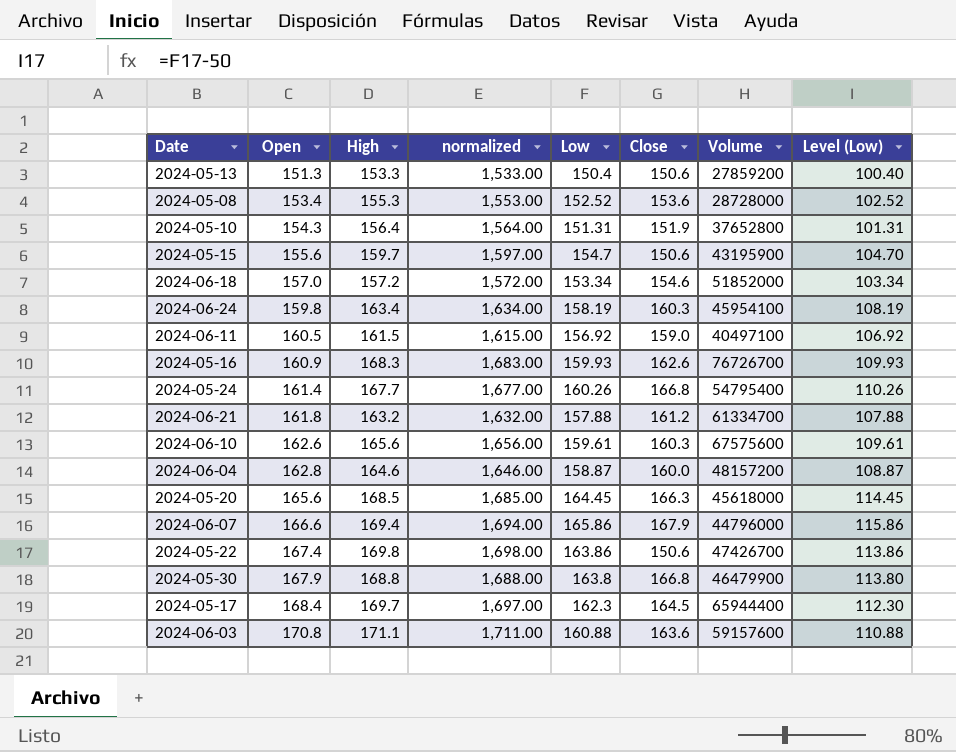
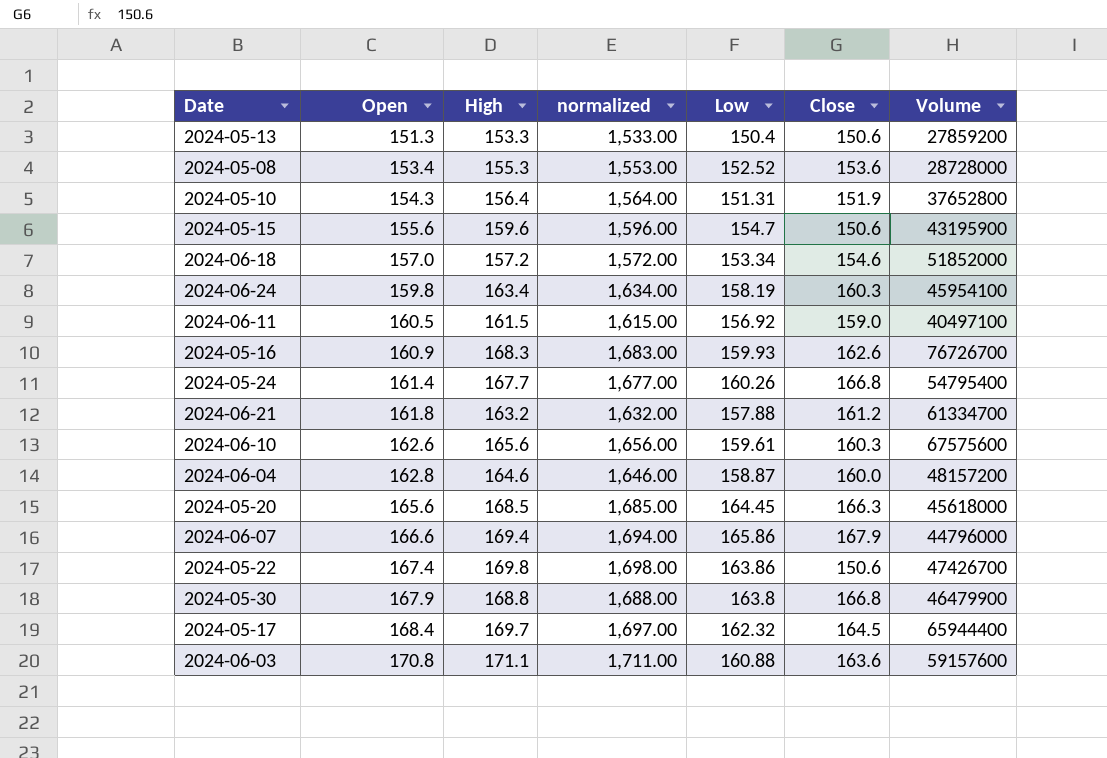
column Level (Low) | formula: [Low] - 50 -> none
2024-05-15 | High: 159.7 -> 159.6
2024-05-15 | normalized: 1,597.00 -> 1,596.00
2024-05-17 | Low: 162.3 -> 162.32

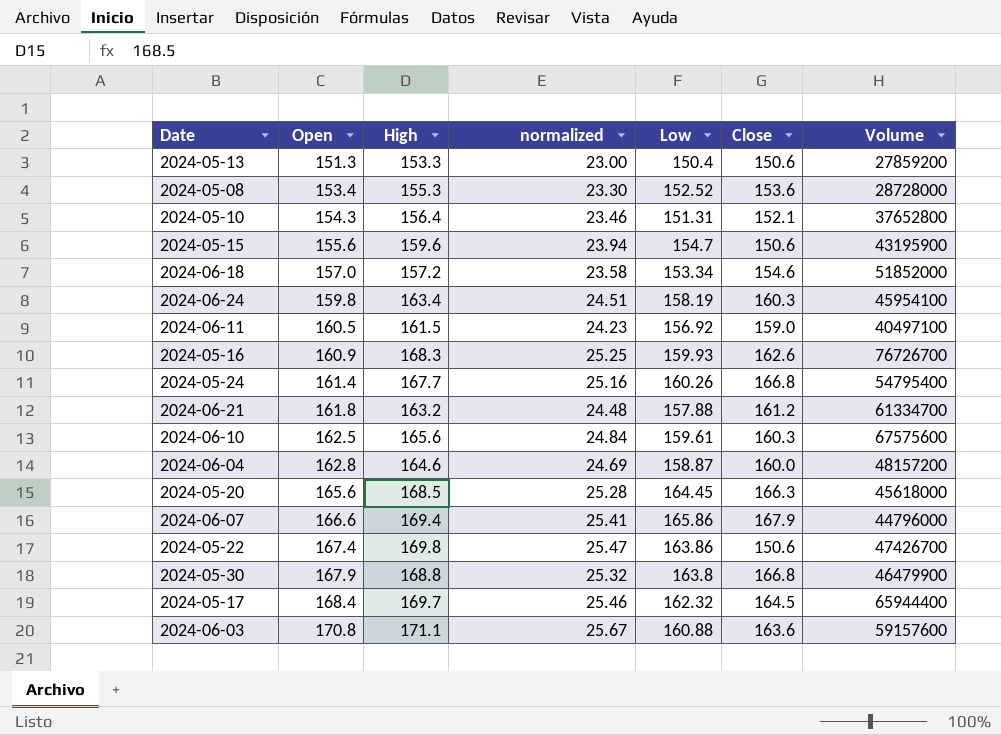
column normalized | formula: [High] * 10 -> [High] * 0.15
2024-05-10 | Close: 151.9 -> 152.1
2024-06-10 | Open: 162.6 -> 162.5

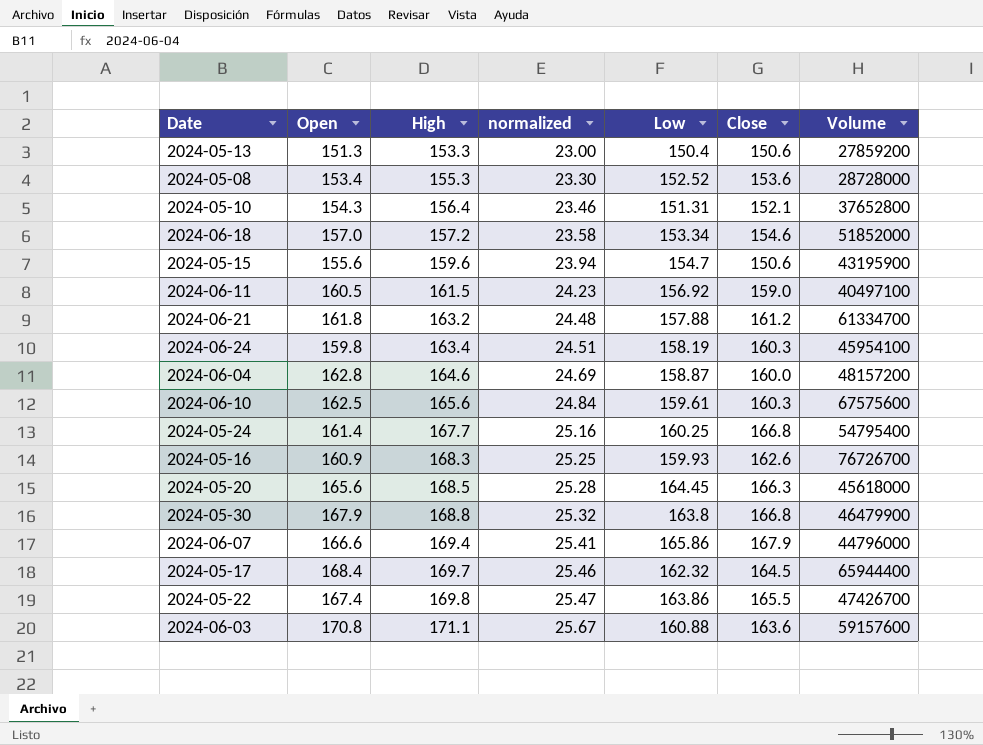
row order: Open ascending -> High ascending
2024-05-24 | Low: 160.26 -> 160.25
2024-05-22 | Close: 150.6 -> 165.5

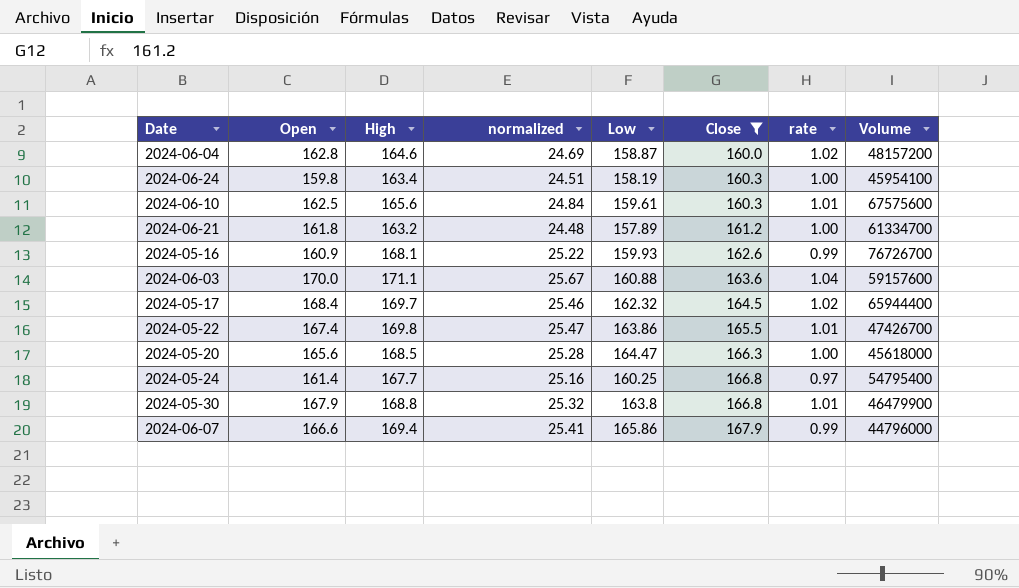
filter: none -> Close >= 160.0
row order: High ascending -> Close ascending
column rate | formula: none -> [Open] / [Close]
2024-06-21 | Low: 157.88 -> 157.89
2024-05-16 | High: 168.3 -> 168.1
2024-05-16 | normalized: 25.25 -> 25.22
2024-06-03 | Open: 170.8 -> 170.0
2024-05-20 | Low: 164.45 -> 164.47

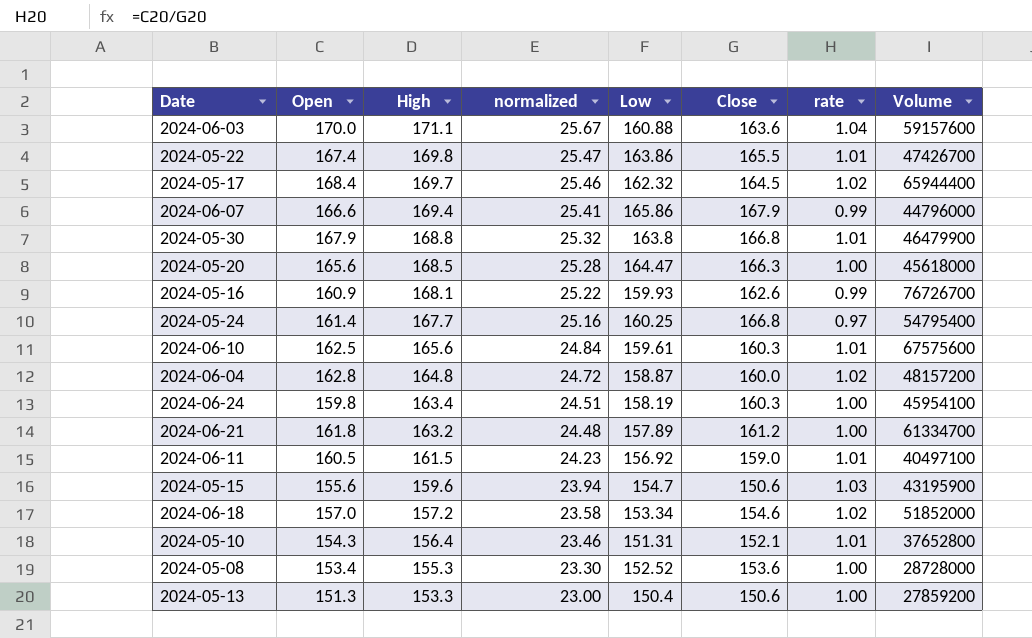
filter: Close >= 160.0 -> none
row order: Close ascending -> High descending
2024-06-04 | High: 164.6 -> 164.8
2024-06-04 | normalized: 24.69 -> 24.72

